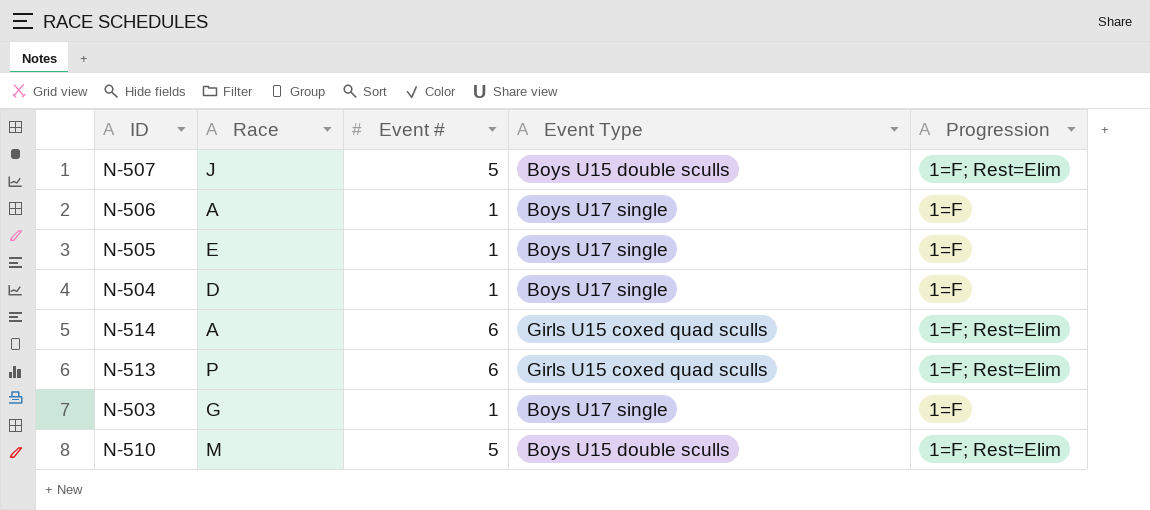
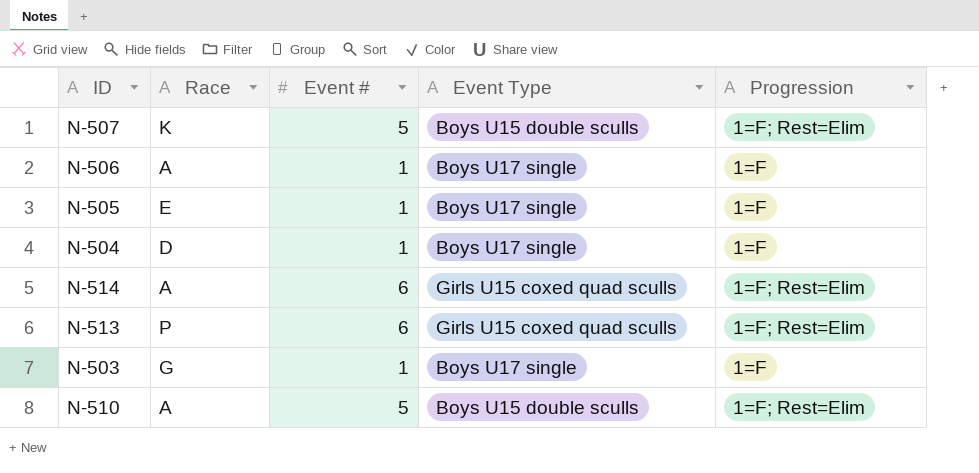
N-507 | Race: J -> K
N-510 | Race: M -> A

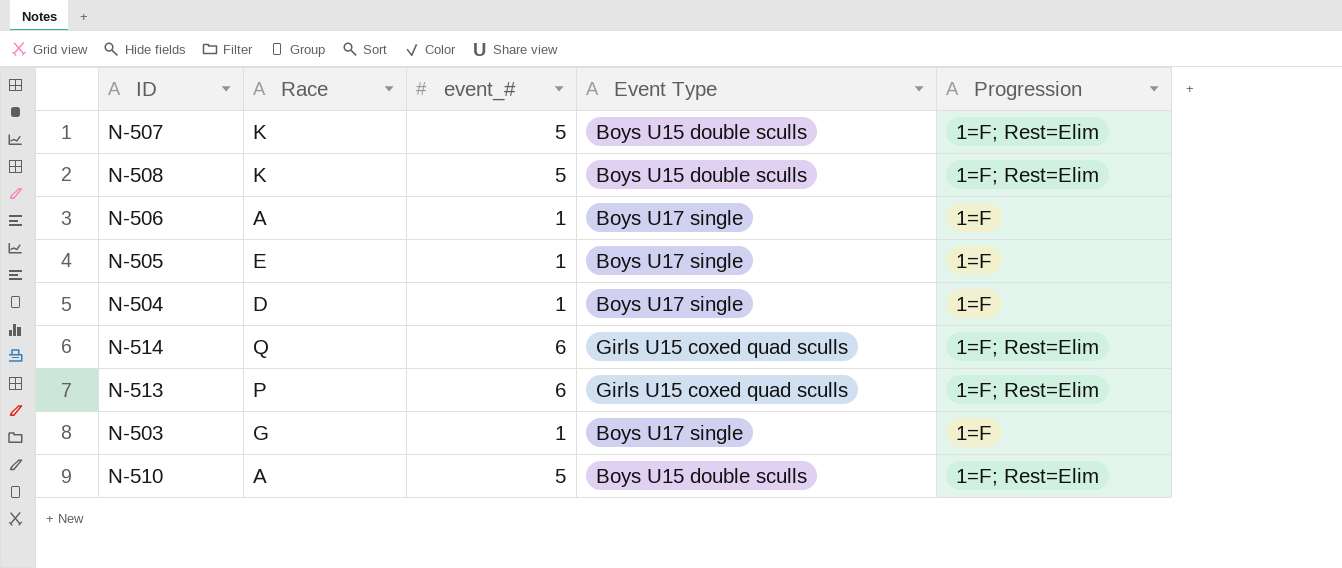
column name: Event # -> event_#
row N-508: none -> K | 5 | Boys U15 double sculls | 1=F; Rest=Elim
N-514 | Race: A -> Q

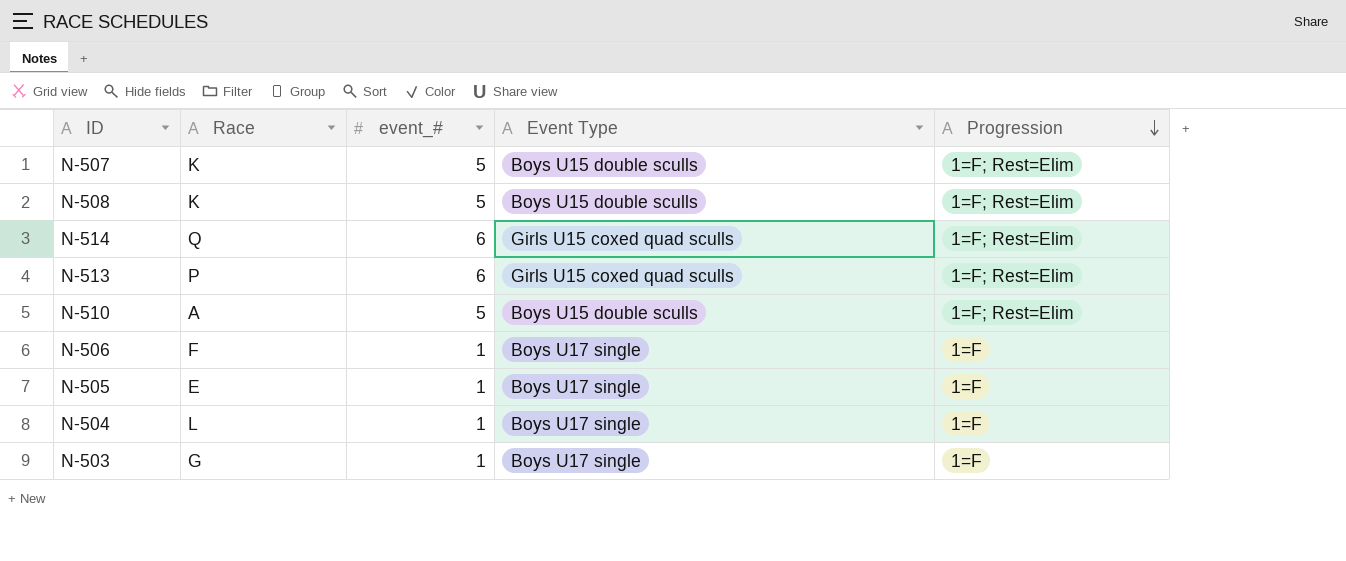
row order: none -> Progression descending
N-506 | Race: A -> F
N-504 | Race: D -> L

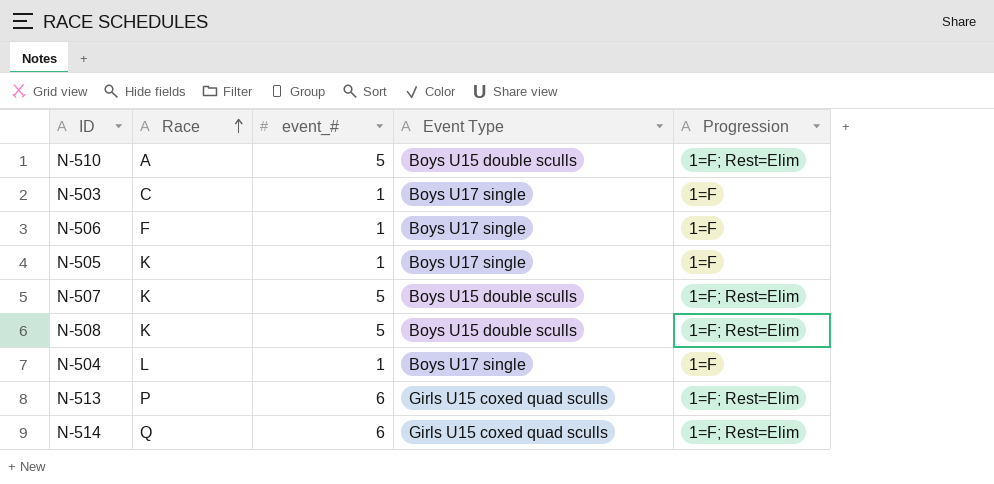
row order: Progression descending -> Race ascending
N-503 | Race: G -> C
N-505 | Race: E -> K

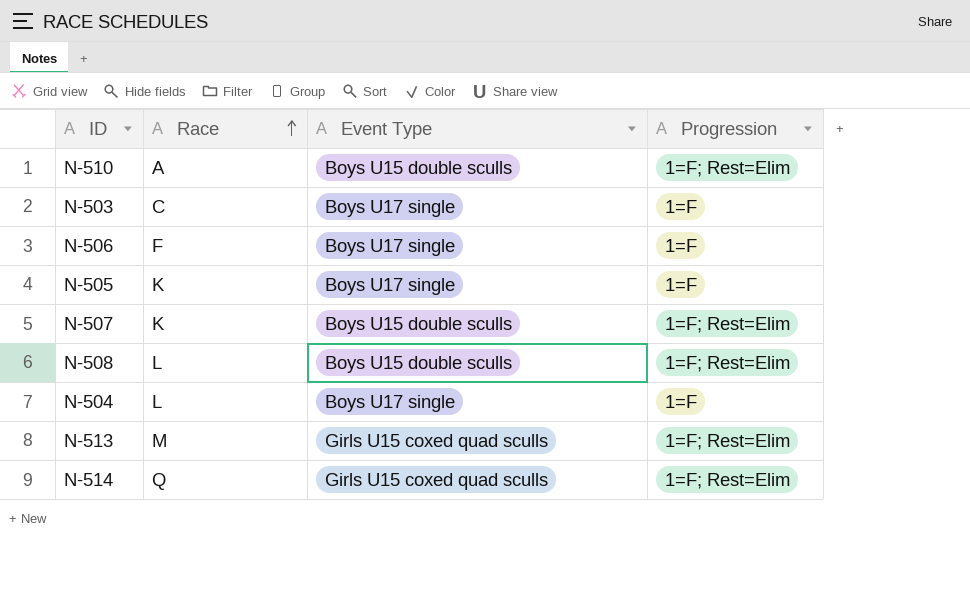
column event_# | position: 3 -> none
N-508 | Race: K -> L
N-513 | Race: P -> M

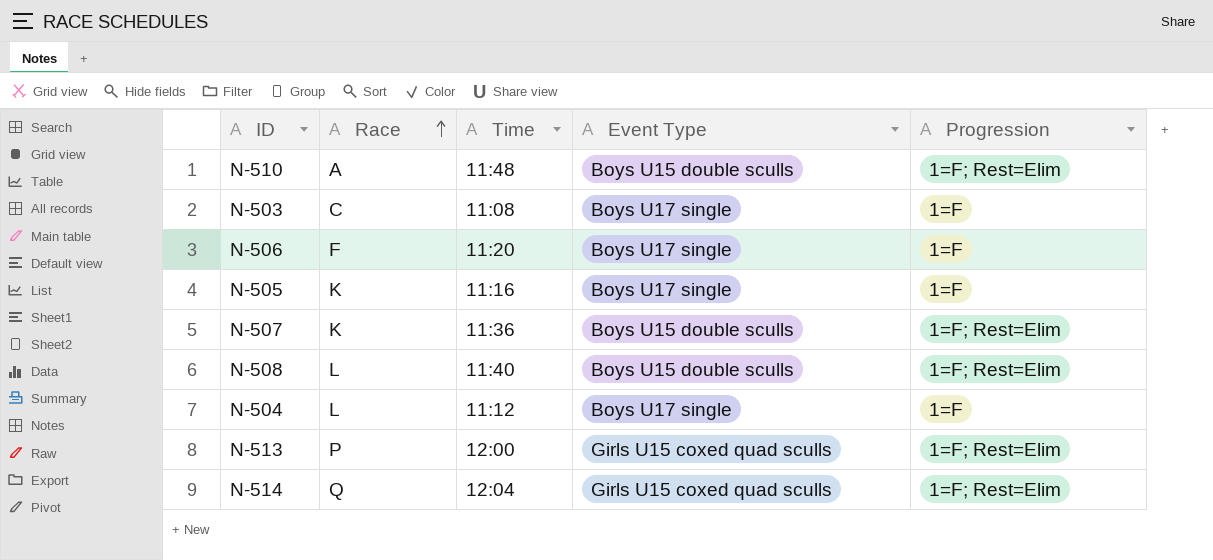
column Time | position: none -> 3
N-513 | Race: M -> P

